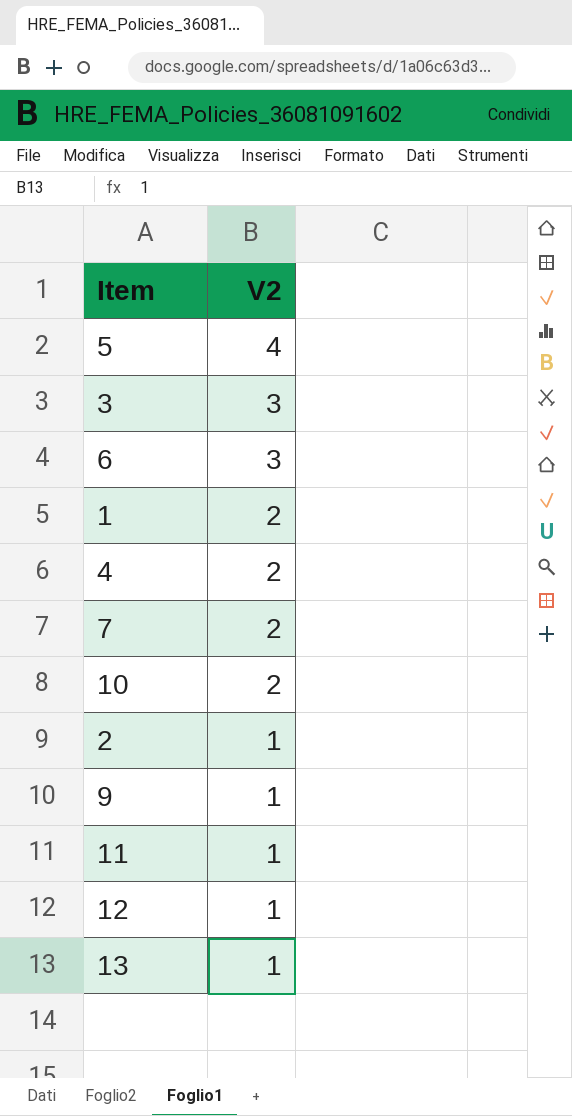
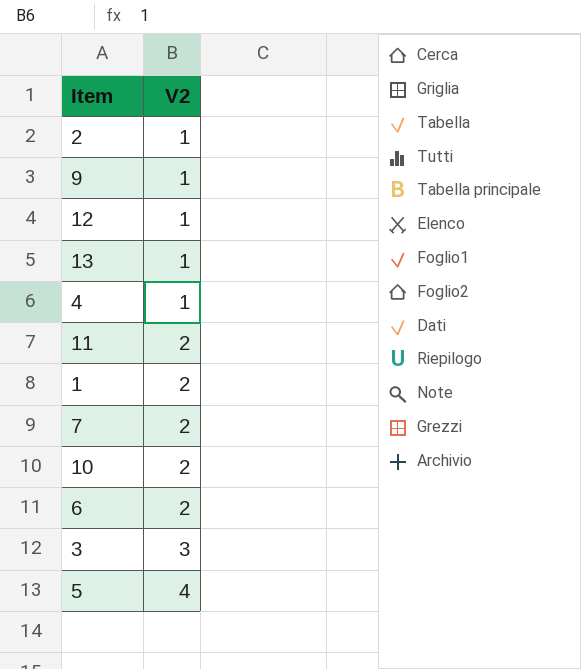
row order: V2 descending -> V2 ascending
4 | V2: 2 -> 1
11 | V2: 1 -> 2
6 | V2: 3 -> 2

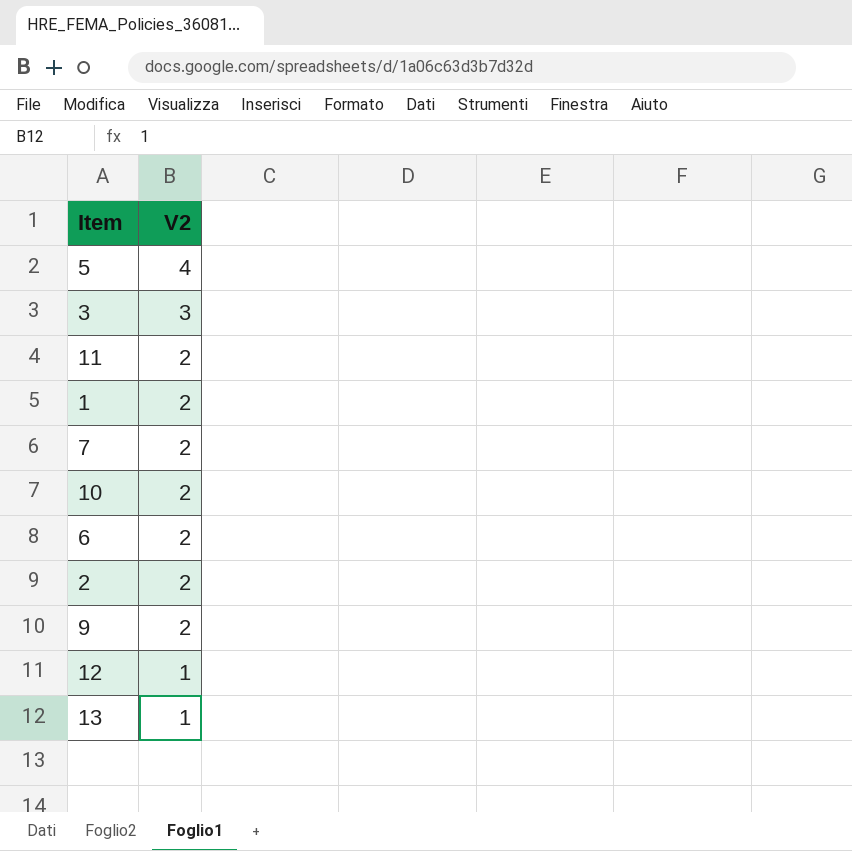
row order: V2 ascending -> V2 descending
row 4: 1 -> none
2 | V2: 1 -> 2
9 | V2: 1 -> 2

